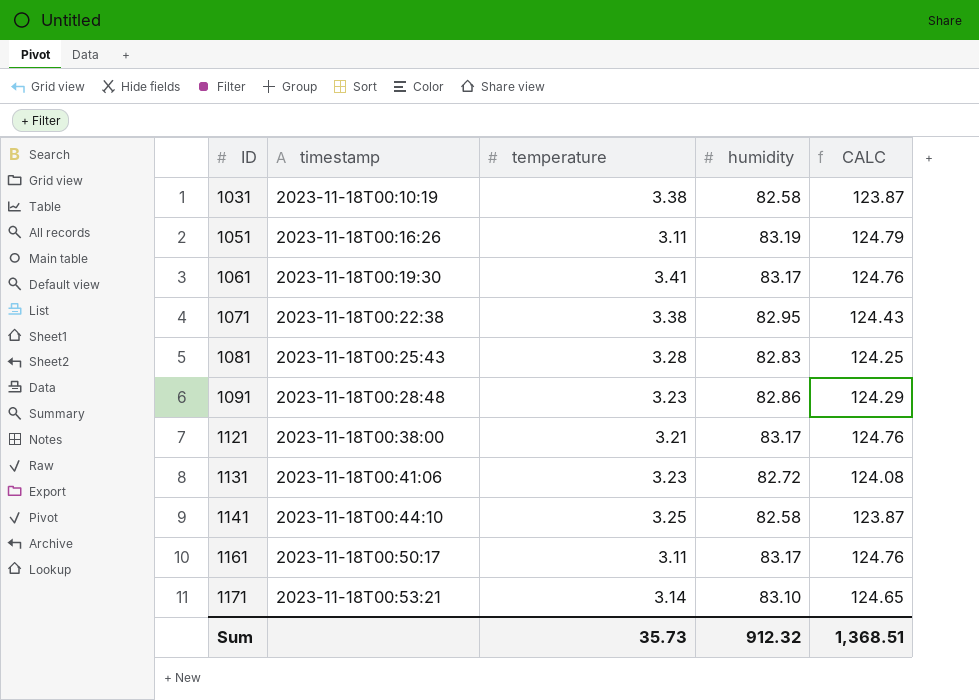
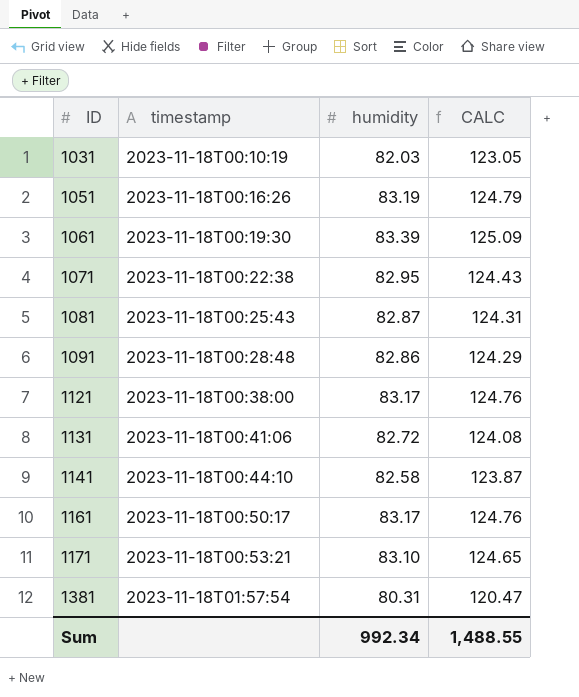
column temperature | position: 3 -> none
1031 | humidity: 82.58 -> 82.03
1031 | CALC: 123.87 -> 123.05
1061 | humidity: 83.17 -> 83.39
1061 | CALC: 124.76 -> 125.09
1081 | humidity: 82.83 -> 82.87
1081 | CALC: 124.25 -> 124.31
row 1381: none -> 2023-11-18T01:57:54 | 80.31 | 120.47
Sum | humidity: 912.32 -> 992.34
Sum | CALC: 1,368.51 -> 1,488.55

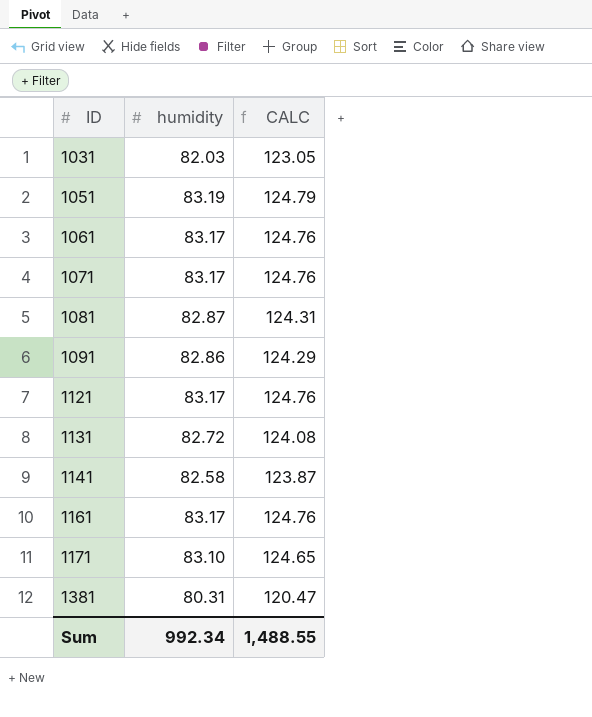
column timestamp | position: 2 -> none
1061 | humidity: 83.39 -> 83.17
1061 | CALC: 125.09 -> 124.76
1071 | humidity: 82.95 -> 83.17
1071 | CALC: 124.43 -> 124.76

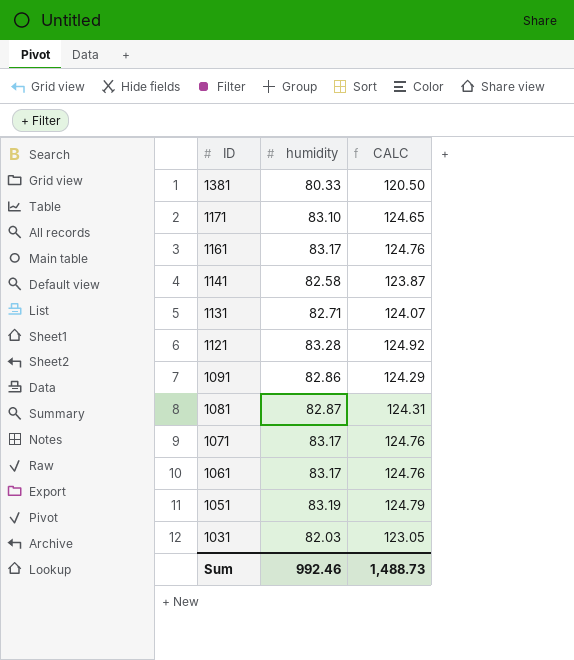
row order: ID ascending -> ID descending
1381 | humidity: 80.31 -> 80.33
1381 | CALC: 120.47 -> 120.50
1131 | humidity: 82.72 -> 82.71
1131 | CALC: 124.08 -> 124.07
1121 | humidity: 83.17 -> 83.28
1121 | CALC: 124.76 -> 124.92
Sum | humidity: 992.34 -> 992.46
Sum | CALC: 1,488.55 -> 1,488.73

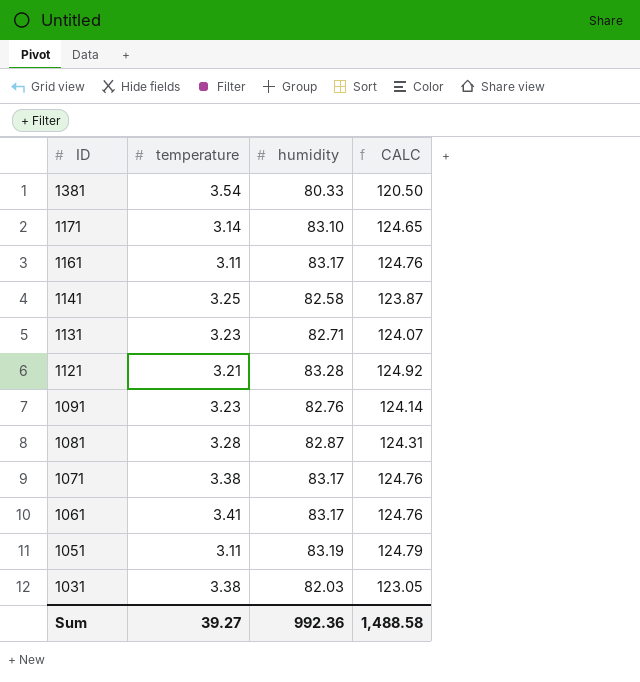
column temperature | position: none -> 2
1091 | humidity: 82.86 -> 82.76
1091 | CALC: 124.29 -> 124.14
Sum | humidity: 992.46 -> 992.36
Sum | CALC: 1,488.73 -> 1,488.58

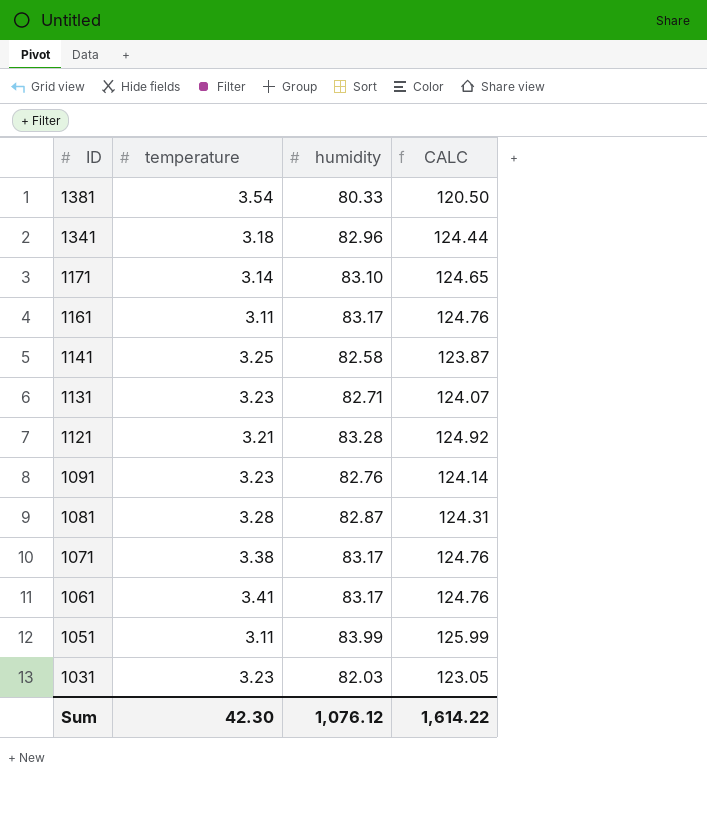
row 1341: none -> 3.18 | 82.96 | 124.44
1051 | humidity: 83.19 -> 83.99
1051 | CALC: 124.79 -> 125.99
1031 | temperature: 3.38 -> 3.23
Sum | temperature: 39.27 -> 42.30
Sum | humidity: 992.36 -> 1,076.12
Sum | CALC: 1,488.58 -> 1,614.22

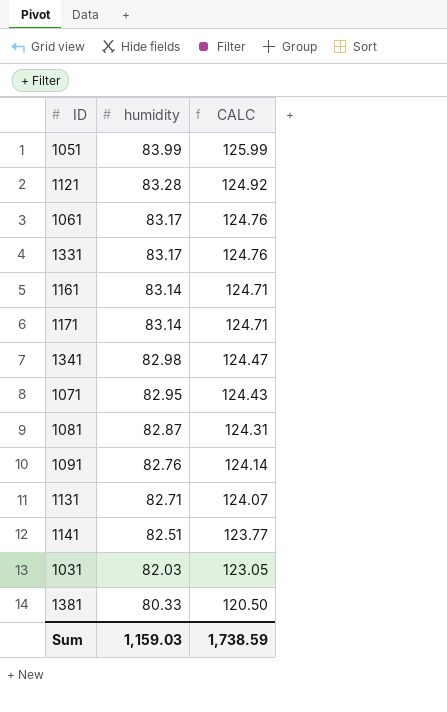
row order: ID descending -> humidity descending
column temperature | position: 2 -> none
row 1331: none -> 83.17 | 124.76
1161 | humidity: 83.17 -> 83.14
1161 | CALC: 124.76 -> 124.71
1171 | humidity: 83.10 -> 83.14
1171 | CALC: 124.65 -> 124.71
1341 | humidity: 82.96 -> 82.98
1341 | CALC: 124.44 -> 124.47
1071 | humidity: 83.17 -> 82.95
1071 | CALC: 124.76 -> 124.43
1141 | humidity: 82.58 -> 82.51
1141 | CALC: 123.87 -> 123.77
Sum | humidity: 1,076.12 -> 1,159.03
Sum | CALC: 1,614.22 -> 1,738.59

